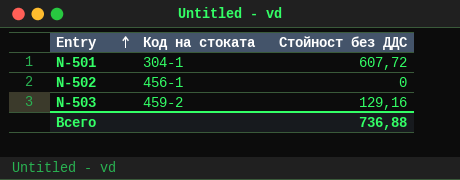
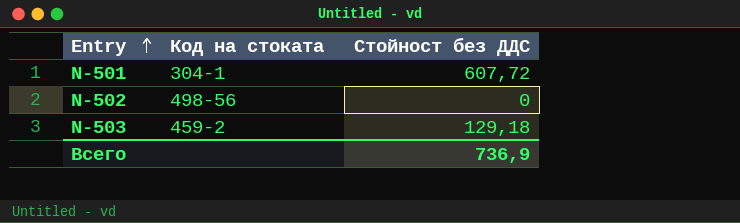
N-502 | Код на стоката: 456-1 -> 498-56
N-503 | Стойност без ДДС: 129,16 -> 129,18
Всего | Стойност без ДДС: 736,88 -> 736,9

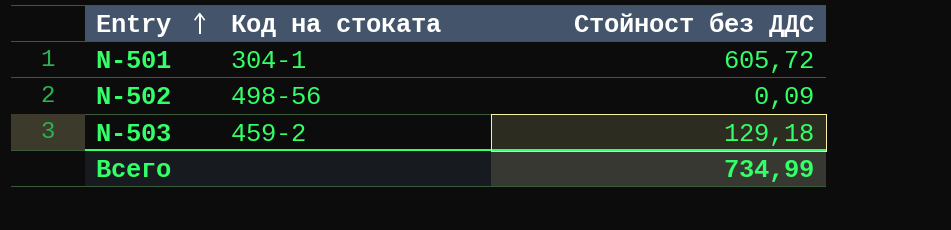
N-501 | Стойност без ДДС: 607,72 -> 605,72
N-502 | Стойност без ДДС: 0 -> 0,09
Всего | Стойност без ДДС: 736,9 -> 734,99

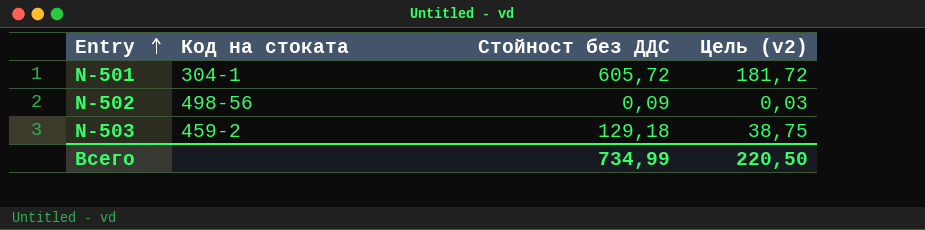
column Цель (v2) | formula: none -> [Стойност без ДДС] * 0,3

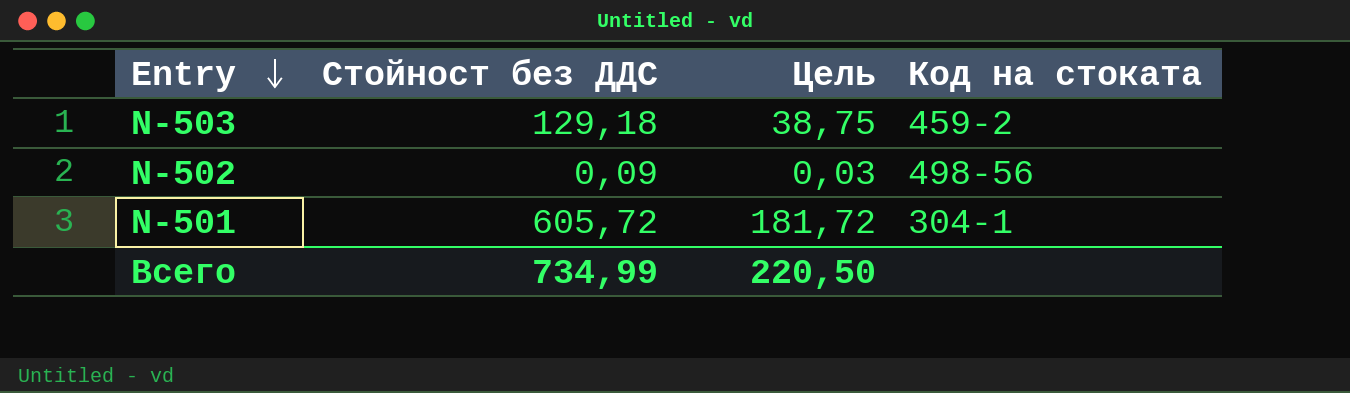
row order: Entry ascending -> Entry descending
column name: Цель (v2) -> Цель
column Код на стоката | position: 2 -> 4

